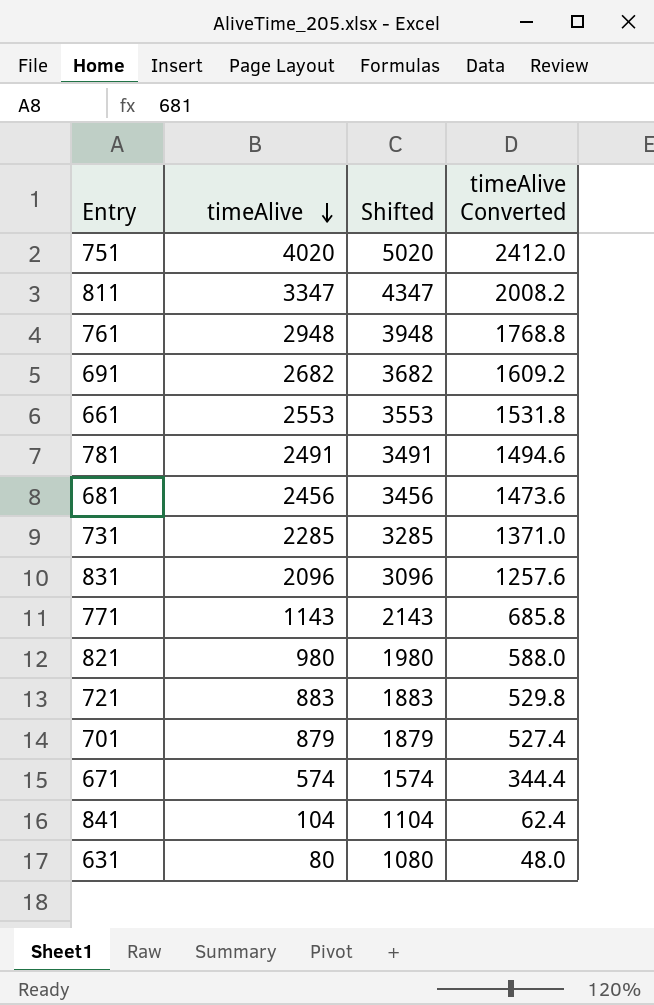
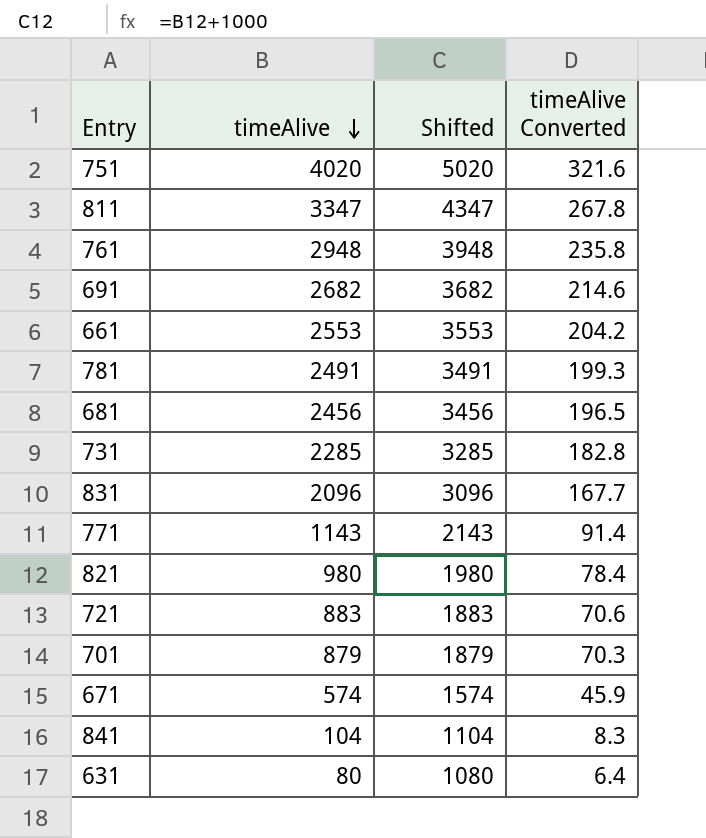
column timeAlive Converted | formula: [timeAlive] * 0.6 -> [timeAlive] * 0.08

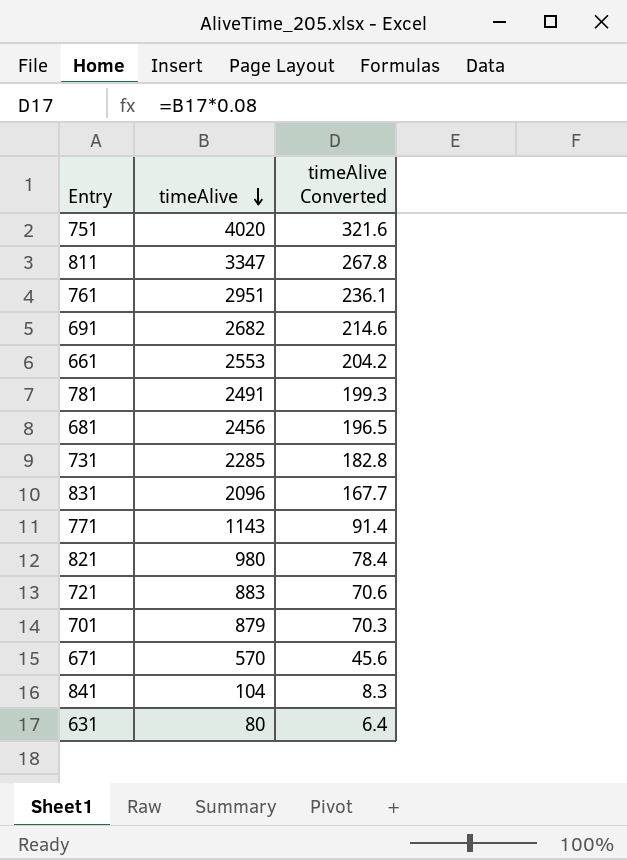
column Shifted | formula: [timeAlive] + 1000 -> none
761 | timeAlive: 2948 -> 2951
761 | timeAlive Converted: 235.8 -> 236.1
671 | timeAlive: 574 -> 570
671 | timeAlive Converted: 45.9 -> 45.6

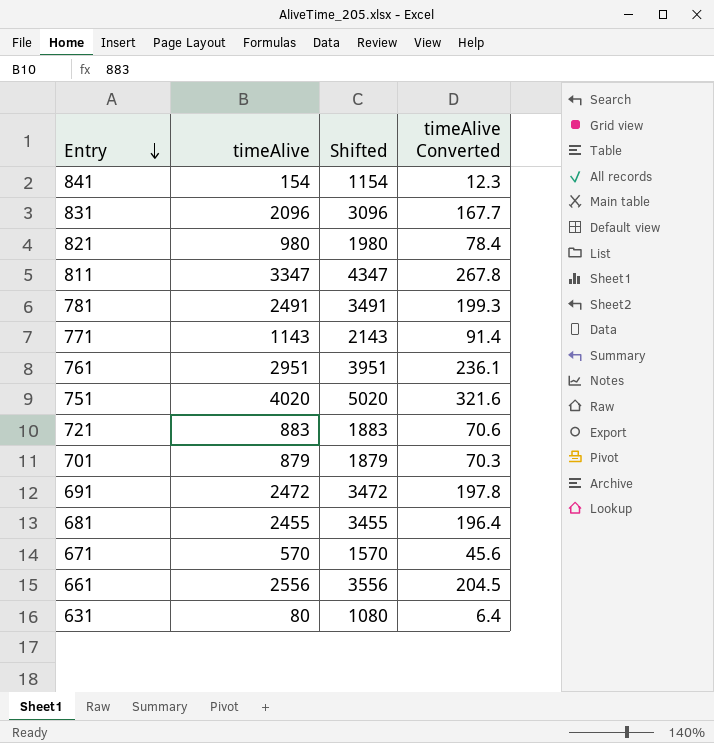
row order: timeAlive descending -> Entry descending
column Shifted | formula: none -> [timeAlive] + 1000
row 731: 2285 | 182.8 -> none
841 | timeAlive: 104 -> 154
841 | timeAlive Converted: 8.3 -> 12.3
691 | timeAlive: 2682 -> 2472
691 | timeAlive Converted: 214.6 -> 197.8
681 | timeAlive: 2456 -> 2455
681 | timeAlive Converted: 196.5 -> 196.4
661 | timeAlive: 2553 -> 2556
661 | timeAlive Converted: 204.2 -> 204.5

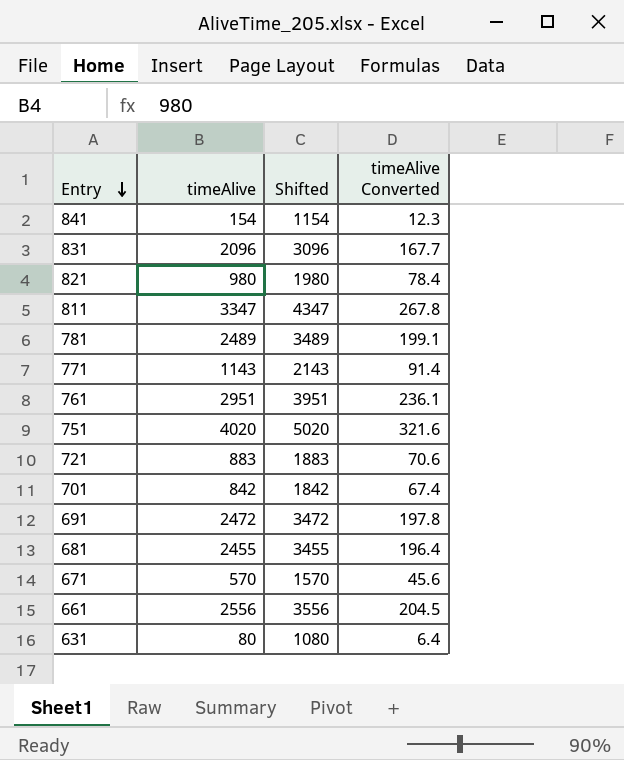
781 | timeAlive: 2491 -> 2489
781 | Shifted: 3491 -> 3489
781 | timeAlive Converted: 199.3 -> 199.1
701 | timeAlive: 879 -> 842
701 | Shifted: 1879 -> 1842
701 | timeAlive Converted: 70.3 -> 67.4

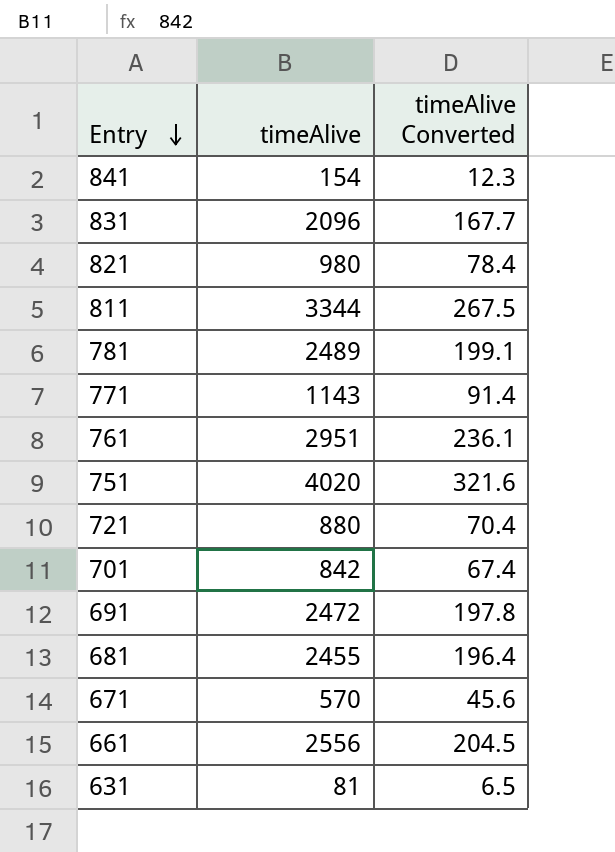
column Shifted | formula: [timeAlive] + 1000 -> none
811 | timeAlive: 3347 -> 3344
811 | timeAlive Converted: 267.8 -> 267.5
721 | timeAlive: 883 -> 880
721 | timeAlive Converted: 70.6 -> 70.4
631 | timeAlive: 80 -> 81
631 | timeAlive Converted: 6.4 -> 6.5

